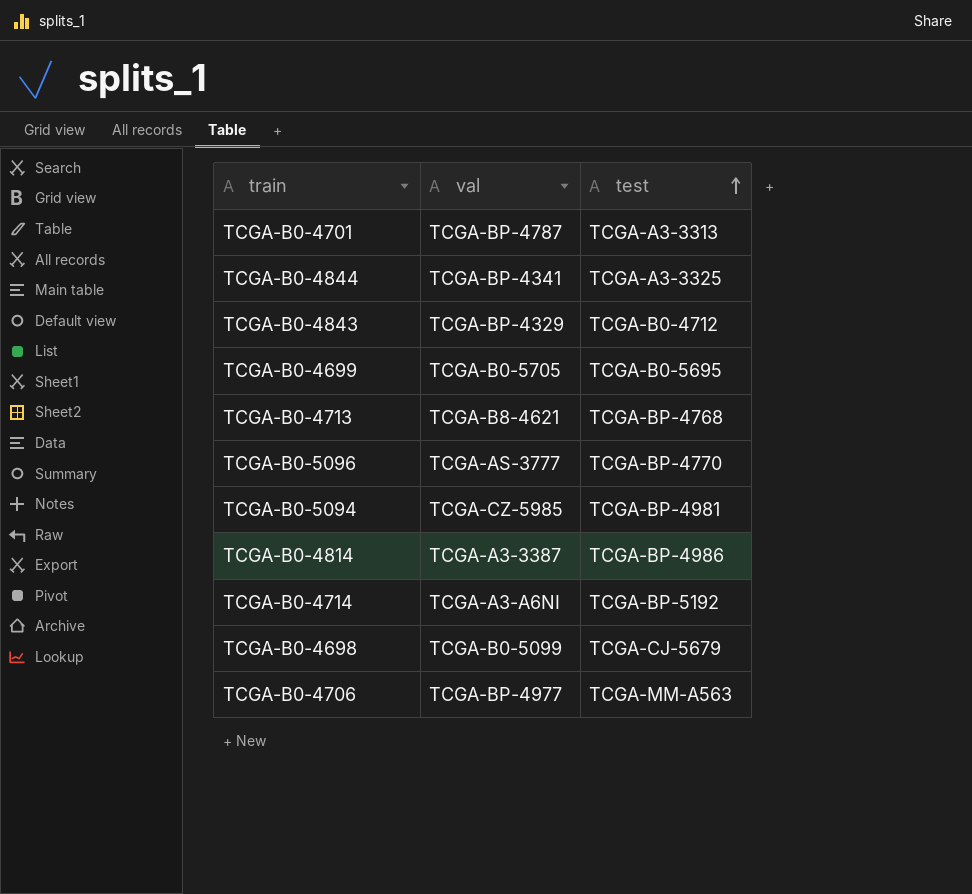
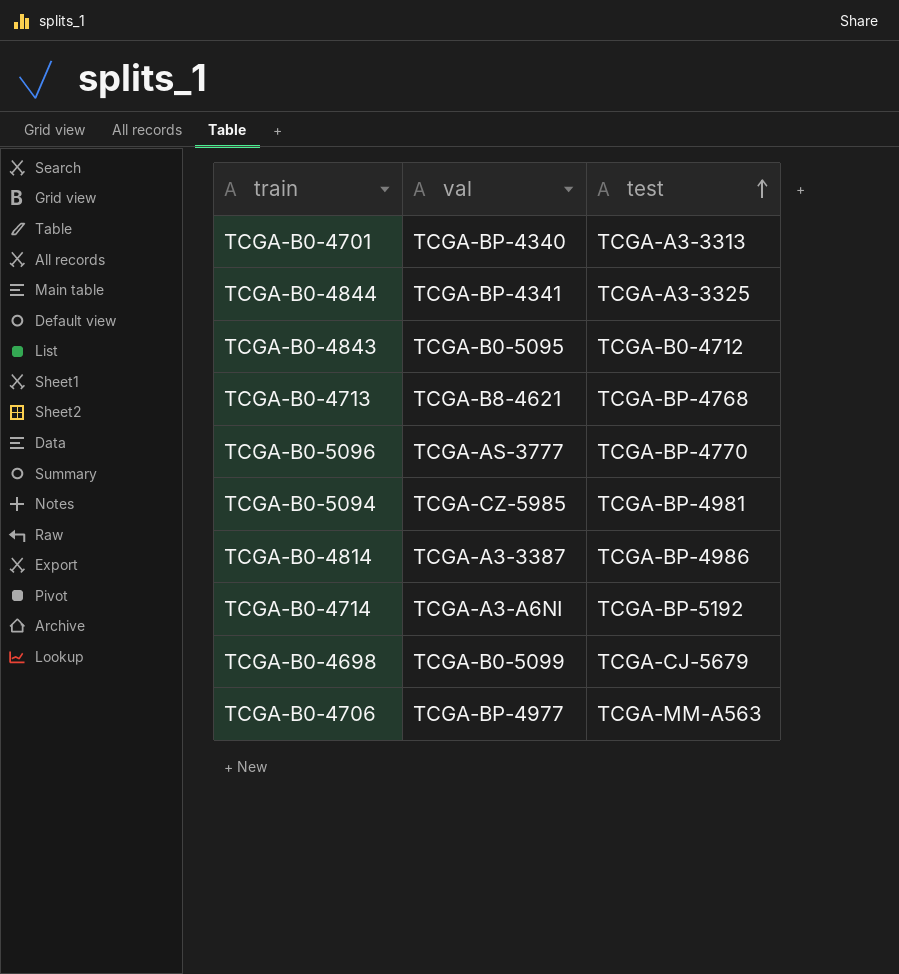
row TCGA-B0-4699: TCGA-B0-5705 | TCGA-B0-5695 -> none
TCGA-B0-4701 | val: TCGA-BP-4787 -> TCGA-BP-4340
TCGA-B0-4843 | val: TCGA-BP-4329 -> TCGA-B0-5095

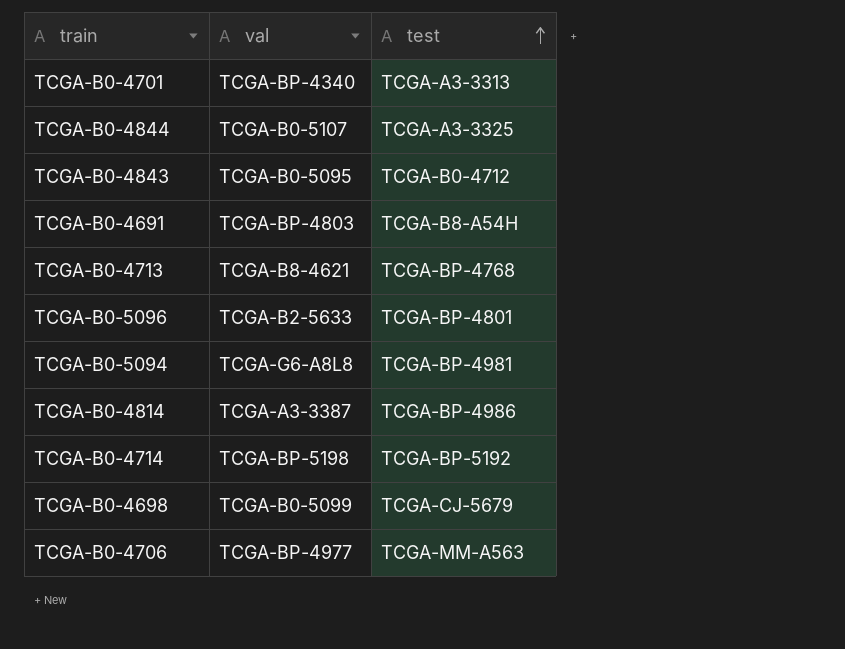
TCGA-B0-4844 | val: TCGA-BP-4341 -> TCGA-B0-5107
row TCGA-B0-4691: none -> TCGA-BP-4803 | TCGA-B8-A54H
TCGA-B0-5096 | val: TCGA-AS-3777 -> TCGA-B2-5633
TCGA-B0-5096 | test: TCGA-BP-4770 -> TCGA-BP-4801
TCGA-B0-5094 | val: TCGA-CZ-5985 -> TCGA-G6-A8L8
TCGA-B0-4714 | val: TCGA-A3-A6NI -> TCGA-BP-5198

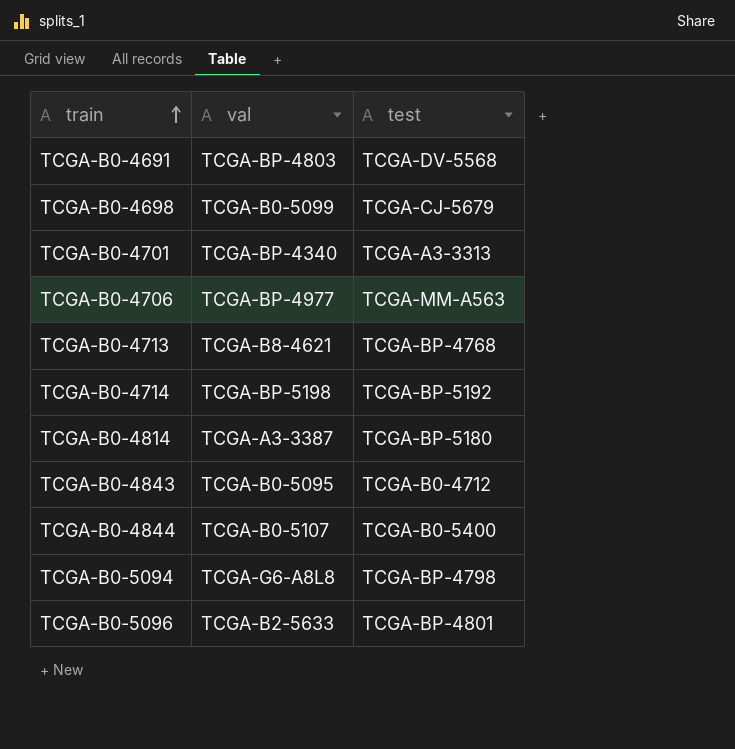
row order: test ascending -> train ascending
TCGA-B0-4691 | test: TCGA-B8-A54H -> TCGA-DV-5568
TCGA-B0-4814 | test: TCGA-BP-4986 -> TCGA-BP-5180
TCGA-B0-4844 | test: TCGA-A3-3325 -> TCGA-B0-5400
TCGA-B0-5094 | test: TCGA-BP-4981 -> TCGA-BP-4798

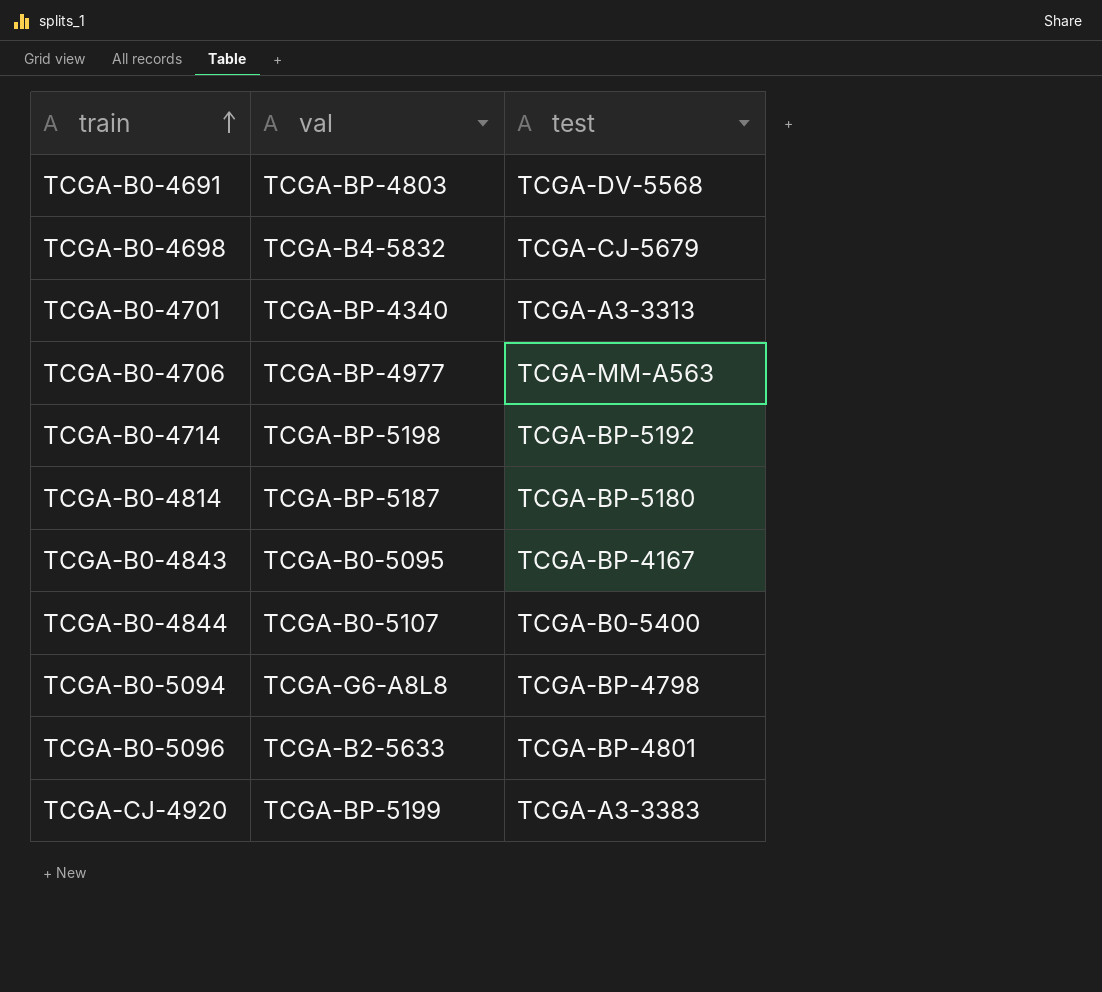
row TCGA-B0-4713: TCGA-B8-4621 | TCGA-BP-4768 -> none
TCGA-B0-4698 | val: TCGA-B0-5099 -> TCGA-B4-5832
TCGA-B0-4814 | val: TCGA-A3-3387 -> TCGA-BP-5187
TCGA-B0-4843 | test: TCGA-B0-4712 -> TCGA-BP-4167
row TCGA-CJ-4920: none -> TCGA-BP-5199 | TCGA-A3-3383

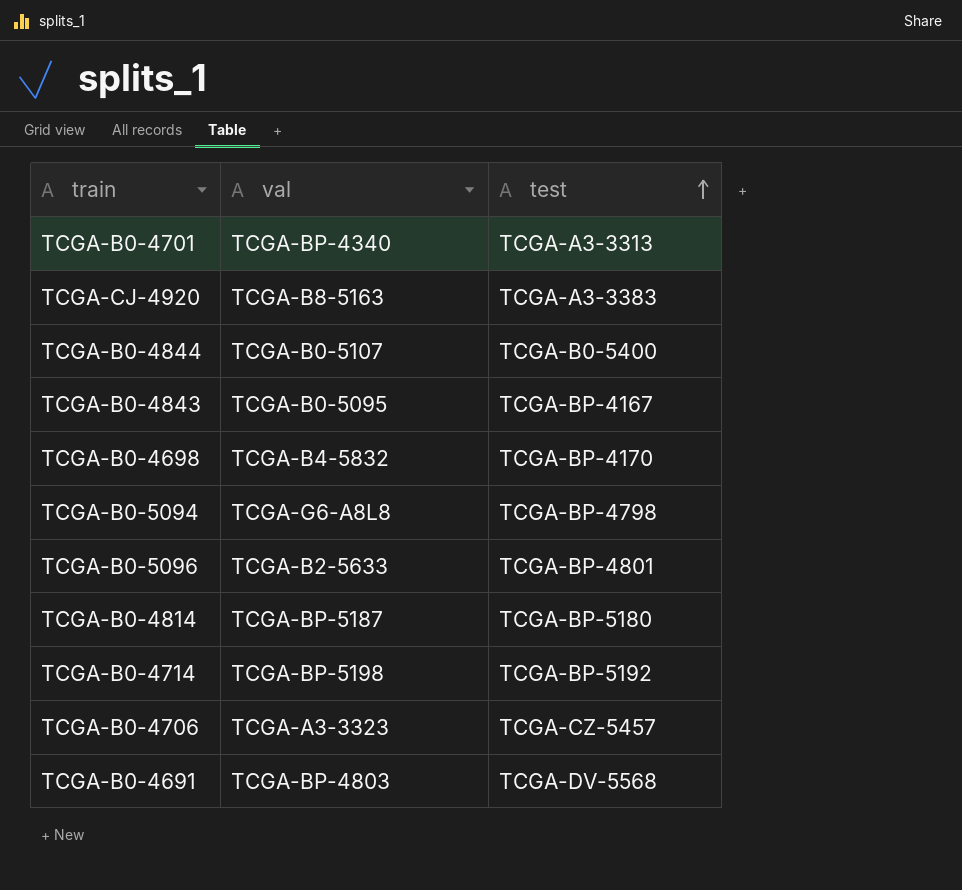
row order: train ascending -> test ascending
TCGA-CJ-4920 | val: TCGA-BP-5199 -> TCGA-B8-5163
TCGA-B0-4698 | test: TCGA-CJ-5679 -> TCGA-BP-4170
TCGA-B0-4706 | val: TCGA-BP-4977 -> TCGA-A3-3323
TCGA-B0-4706 | test: TCGA-MM-A563 -> TCGA-CZ-5457

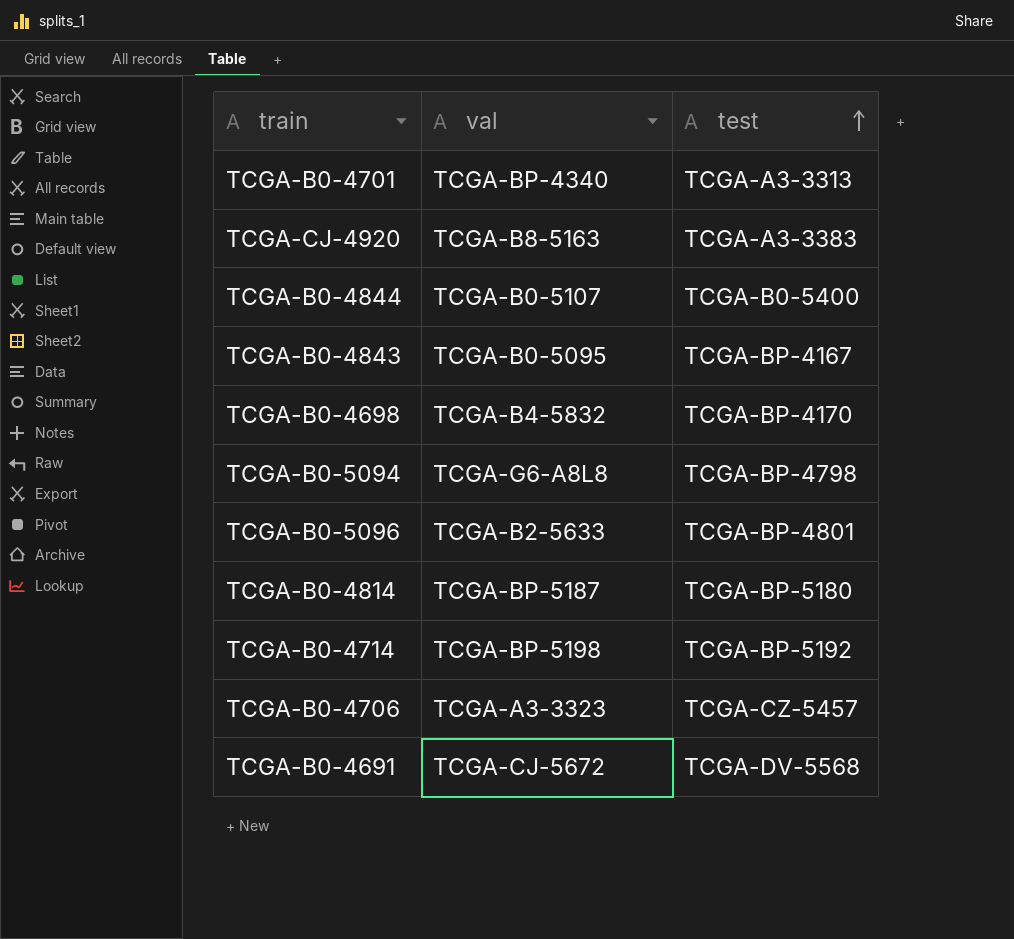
TCGA-B0-4691 | val: TCGA-BP-4803 -> TCGA-CJ-5672

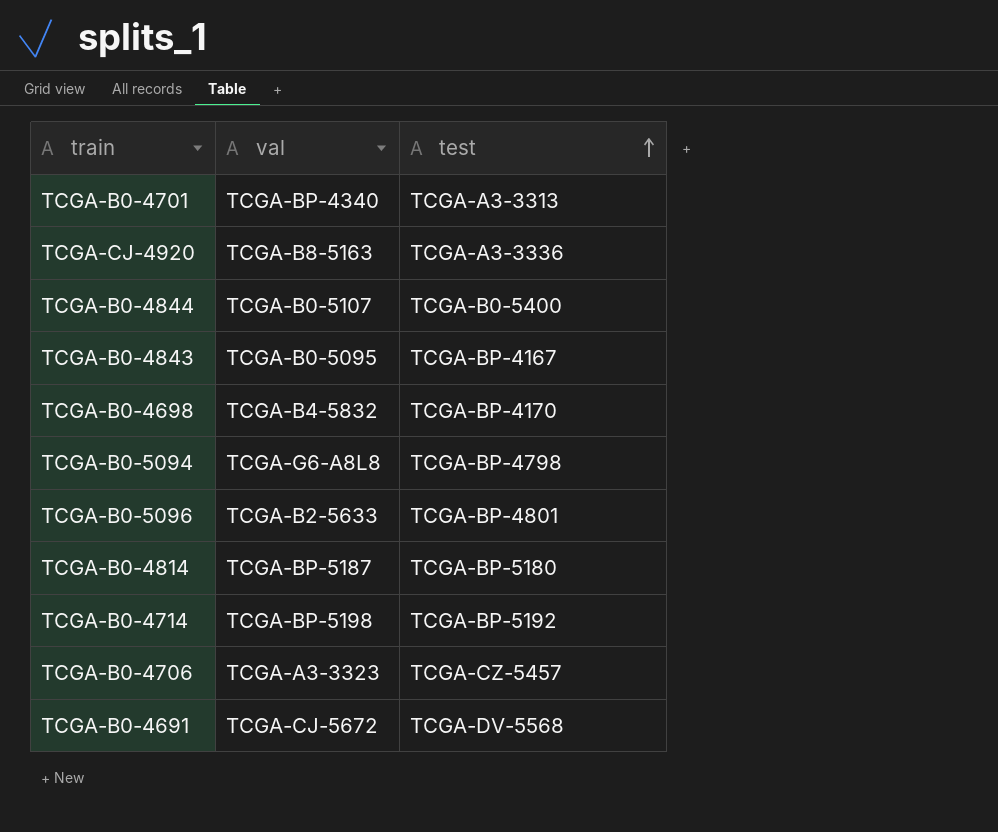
TCGA-CJ-4920 | test: TCGA-A3-3383 -> TCGA-A3-3336

